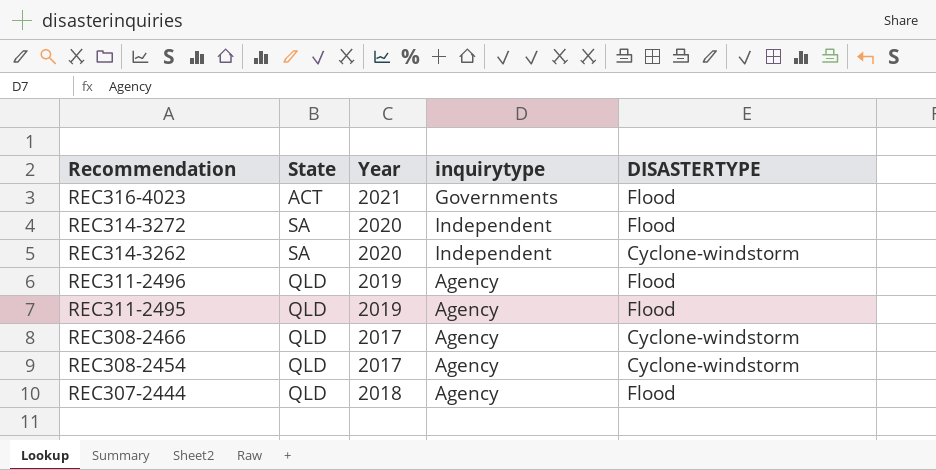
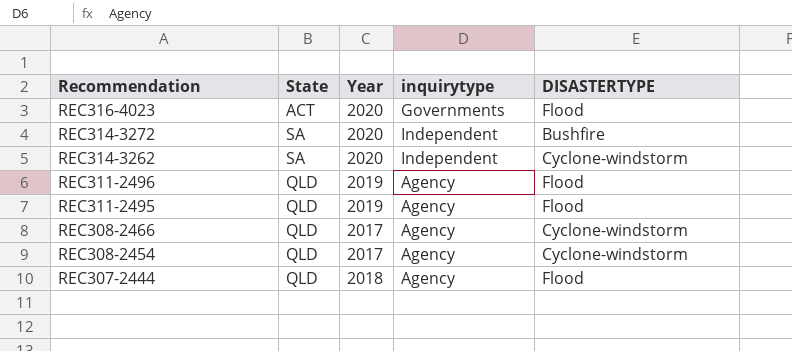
REC316-4023 | Year: 2021 -> 2020
REC314-3272 | DISASTERTYPE: Flood -> Bushfire

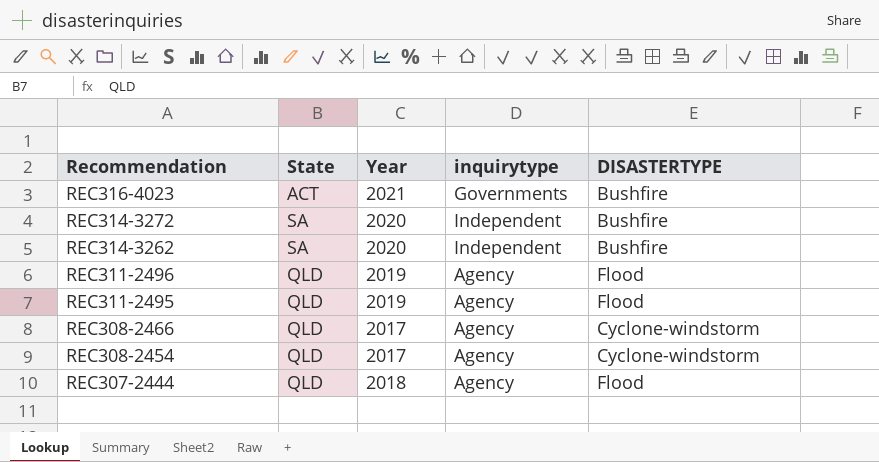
REC316-4023 | Year: 2020 -> 2021
REC316-4023 | DISASTERTYPE: Flood -> Bushfire
REC314-3262 | DISASTERTYPE: Cyclone-windstorm -> Bushfire

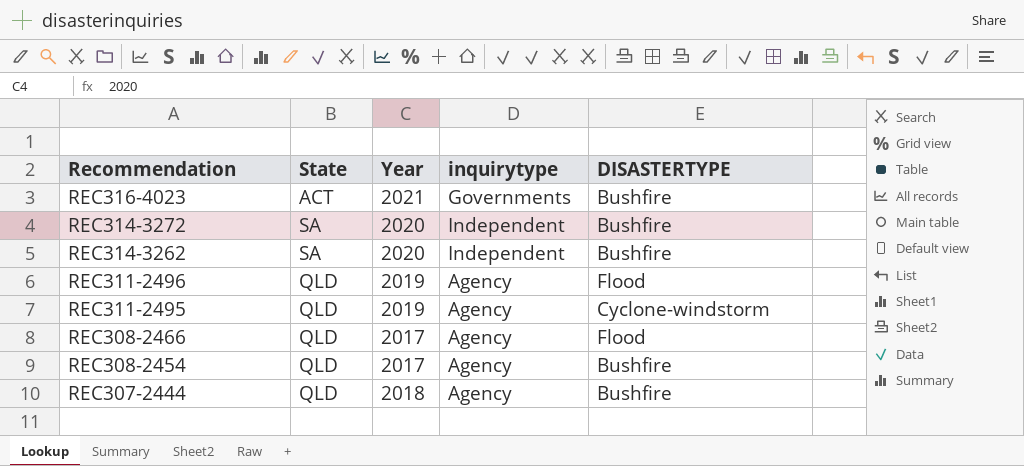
REC311-2495 | DISASTERTYPE: Flood -> Cyclone-windstorm
REC308-2466 | DISASTERTYPE: Cyclone-windstorm -> Flood
REC308-2454 | DISASTERTYPE: Cyclone-windstorm -> Bushfire
REC307-2444 | DISASTERTYPE: Flood -> Bushfire

